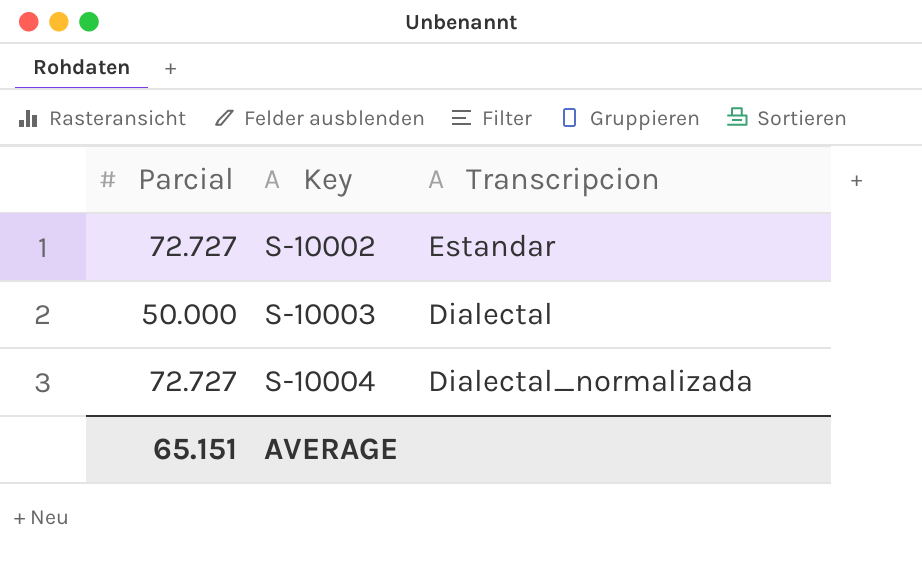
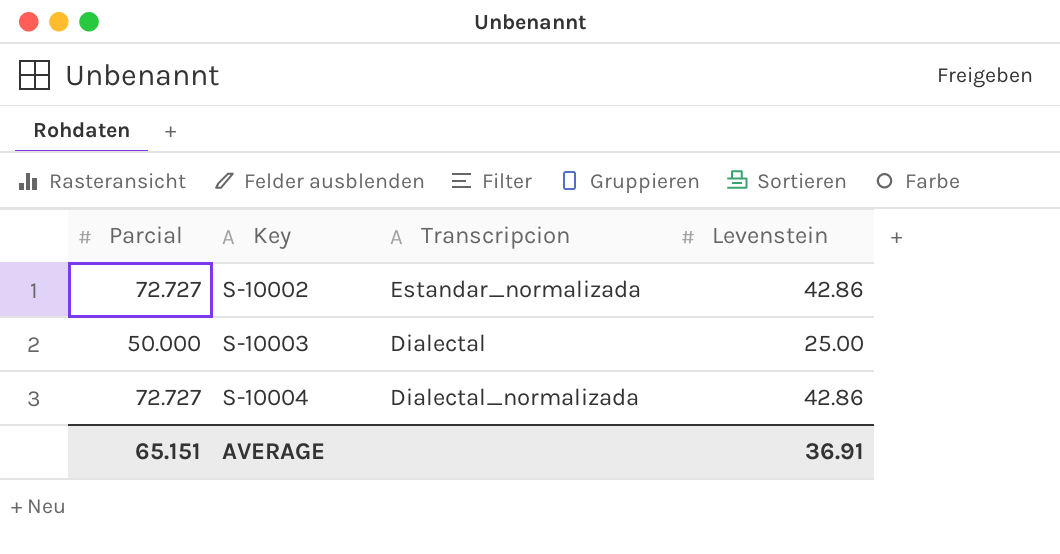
column Levenstein | position: none -> 4
S-10002 | Transcripcion: Estandar -> Estandar_normalizada

